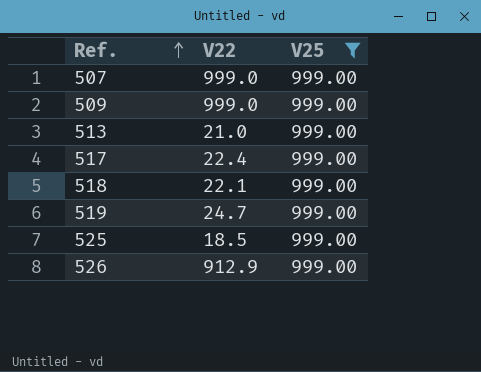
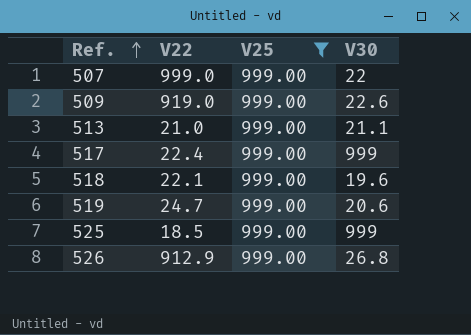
column V30 | position: none -> 4
509 | V22: 999.0 -> 919.0

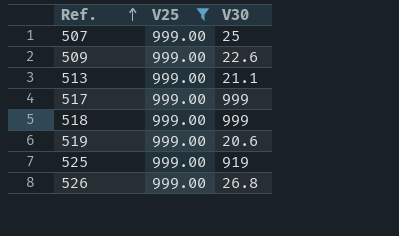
column V22 | position: 2 -> none
507 | V30: 22 -> 25
518 | V30: 19.6 -> 999
525 | V30: 999 -> 919

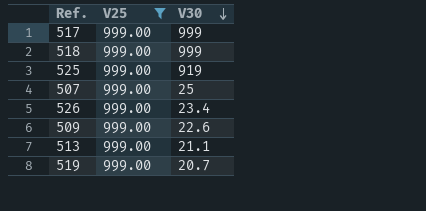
row order: Ref. ascending -> V30 descending
526 | V30: 26.8 -> 23.4
519 | V30: 20.6 -> 20.7

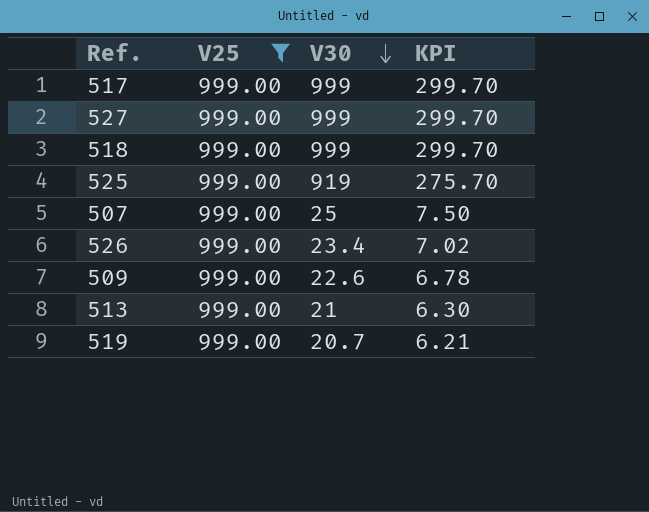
column KPI | formula: none -> [V30] * 0.3
row 527: none -> 999.00 | 999 | 299.70
513 | V30: 21.1 -> 21

